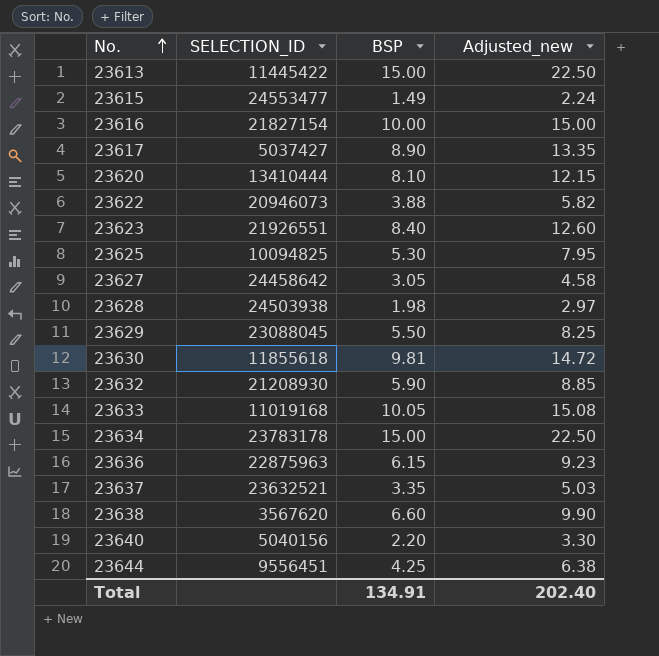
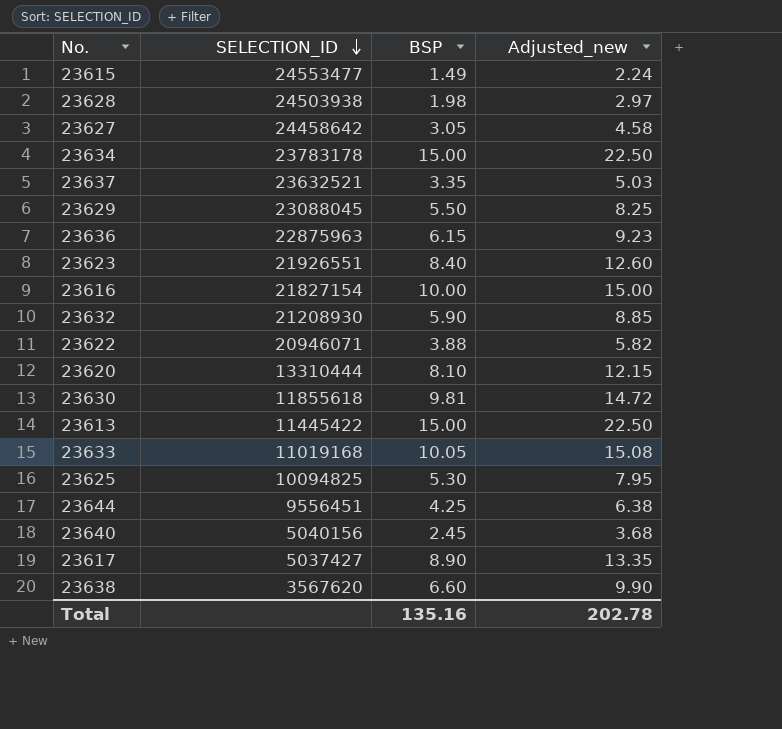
row order: No. ascending -> SELECTION_ID descending
23622 | SELECTION_ID: 20946073 -> 20946071
23620 | SELECTION_ID: 13410444 -> 13310444
23640 | BSP: 2.20 -> 2.45
23640 | Adjusted_new: 3.30 -> 3.68
Total | BSP: 134.91 -> 135.16
Total | Adjusted_new: 202.40 -> 202.78

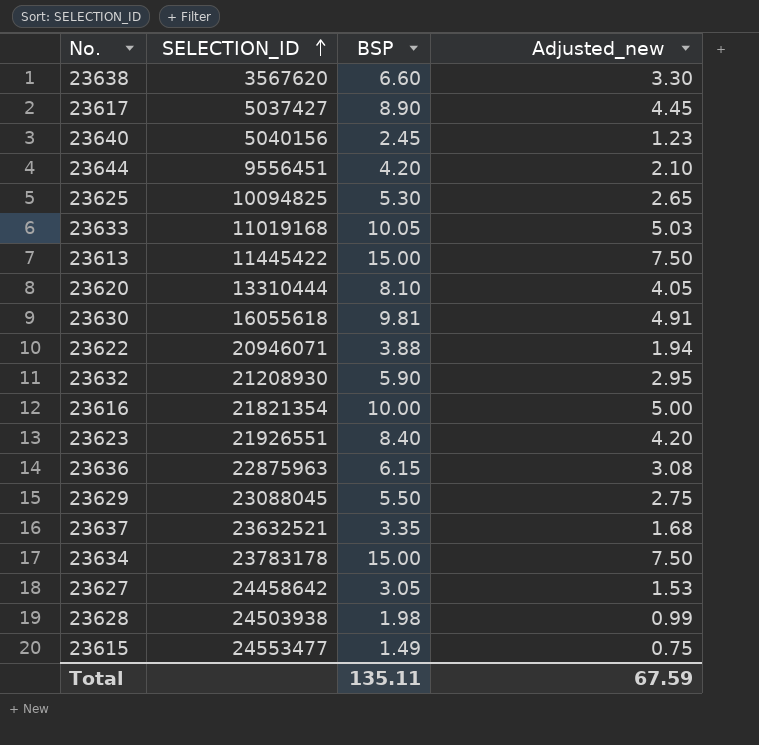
row order: SELECTION_ID descending -> SELECTION_ID ascending
column Adjusted_new | formula: [BSP] * 1.5 -> [BSP] * 0.5
23644 | BSP: 4.25 -> 4.20
23630 | SELECTION_ID: 11855618 -> 16055618
23616 | SELECTION_ID: 21827154 -> 21821354
Total | BSP: 135.16 -> 135.11
Total | Adjusted_new: 202.78 -> 67.59

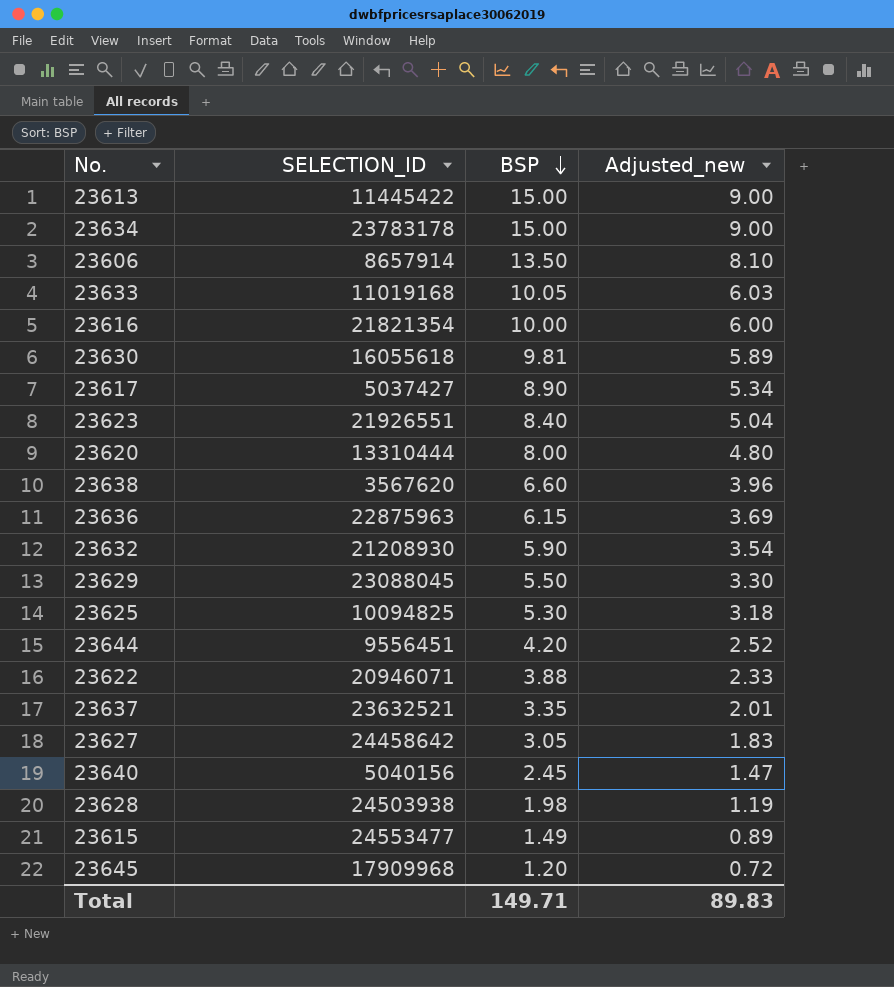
row order: SELECTION_ID ascending -> BSP descending
column Adjusted_new | formula: [BSP] * 0.5 -> [BSP] * 0.6
row 23606: none -> 8657914 | 13.50 | 8.10
23620 | BSP: 8.10 -> 8.00
row 23645: none -> 17909968 | 1.20 | 0.72
Total | BSP: 135.11 -> 149.71
Total | Adjusted_new: 67.59 -> 89.83

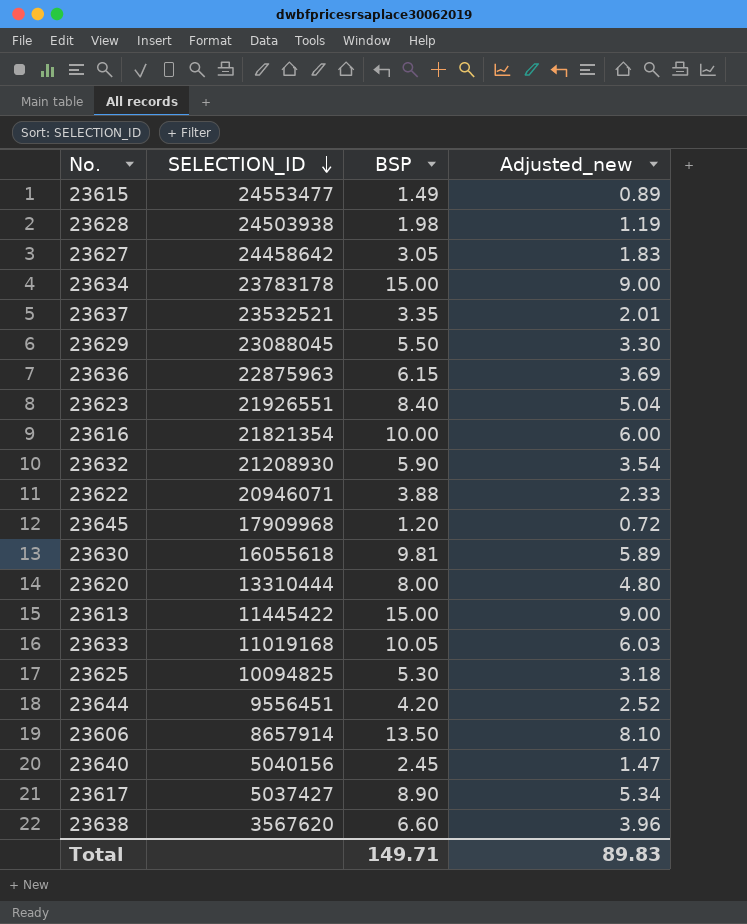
row order: BSP descending -> SELECTION_ID descending
23637 | SELECTION_ID: 23632521 -> 23532521

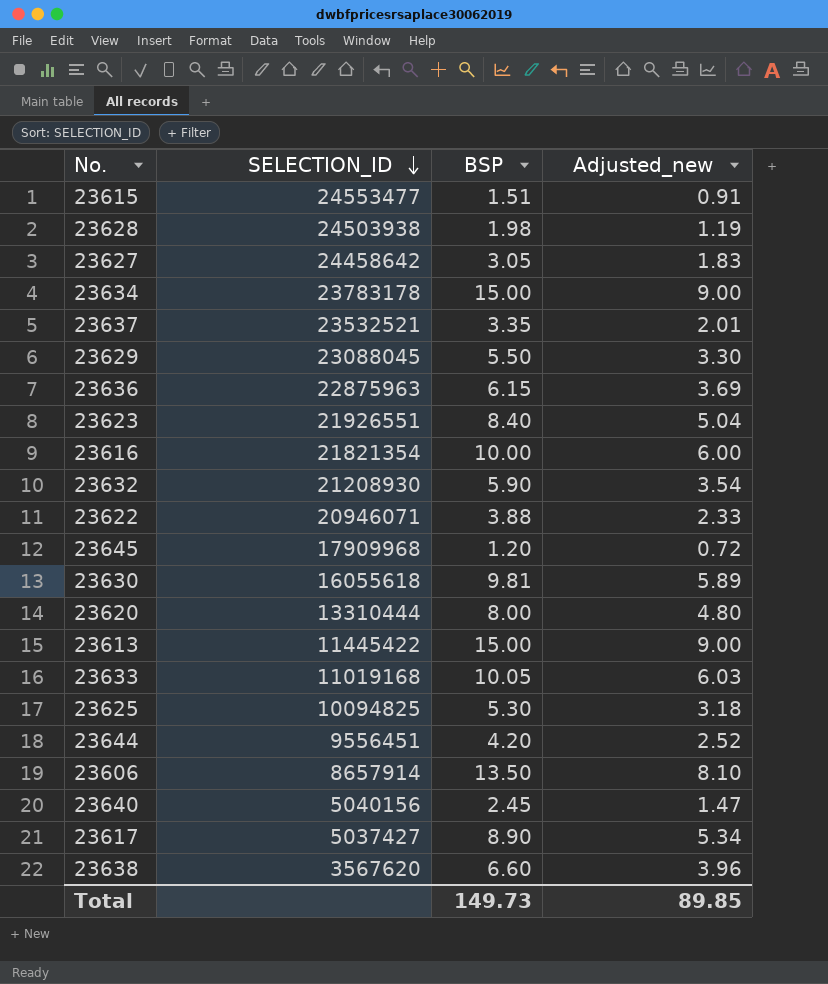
23615 | BSP: 1.49 -> 1.51
23615 | Adjusted_new: 0.89 -> 0.91
Total | BSP: 149.71 -> 149.73
Total | Adjusted_new: 89.83 -> 89.85

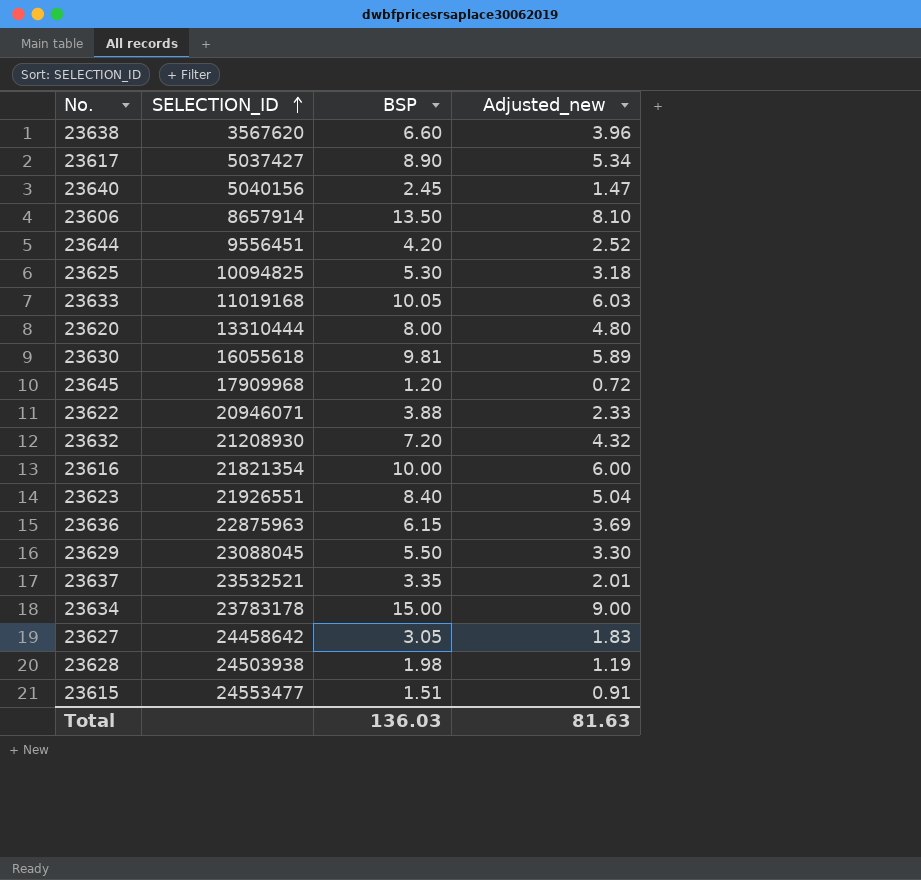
row order: SELECTION_ID descending -> SELECTION_ID ascending
row 23613: 11445422 | 15.00 | 9.00 -> none
23632 | BSP: 5.90 -> 7.20
23632 | Adjusted_new: 3.54 -> 4.32
Total | BSP: 149.73 -> 136.03
Total | Adjusted_new: 89.85 -> 81.63

